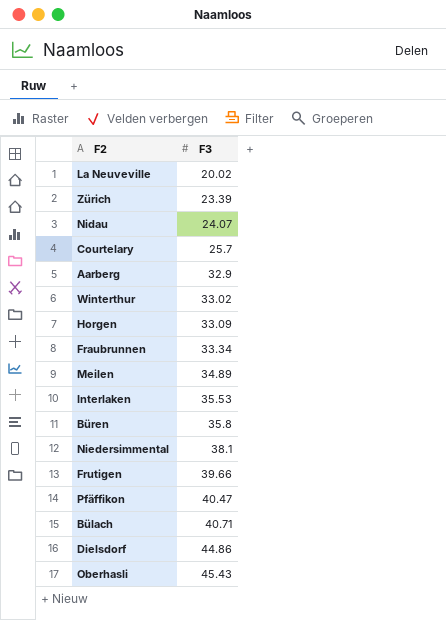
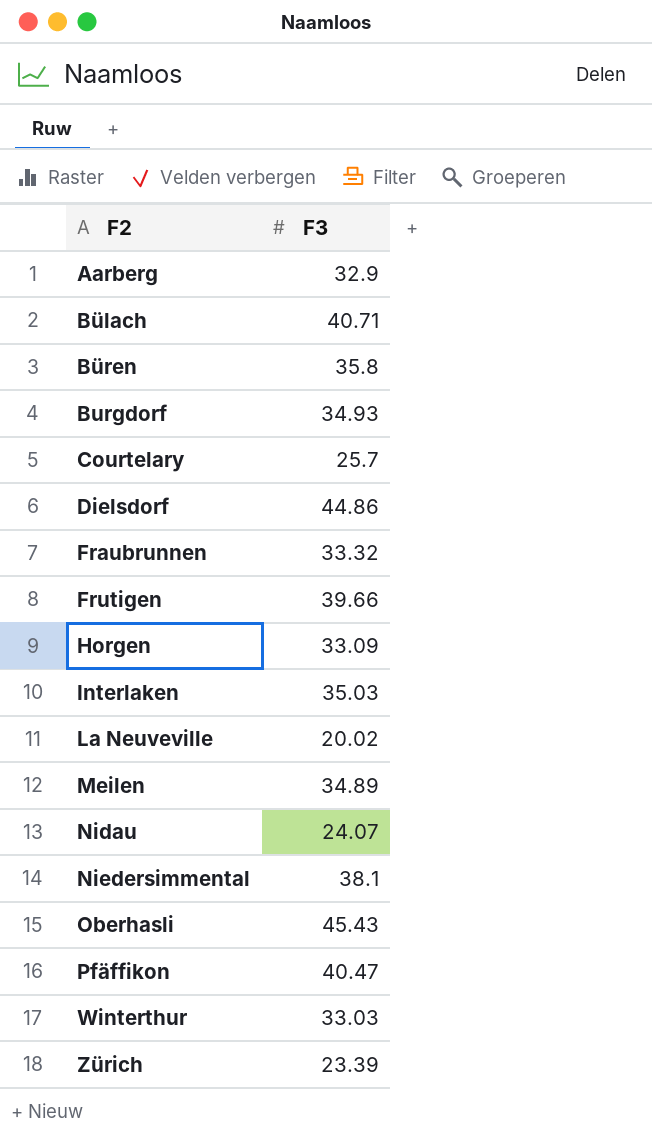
row order: F3 ascending -> F2 ascending
row Burgdorf: none -> 34.93
Fraubrunnen | F3: 33.34 -> 33.32
Interlaken | F3: 35.53 -> 35.03
Winterthur | F3: 33.02 -> 33.03

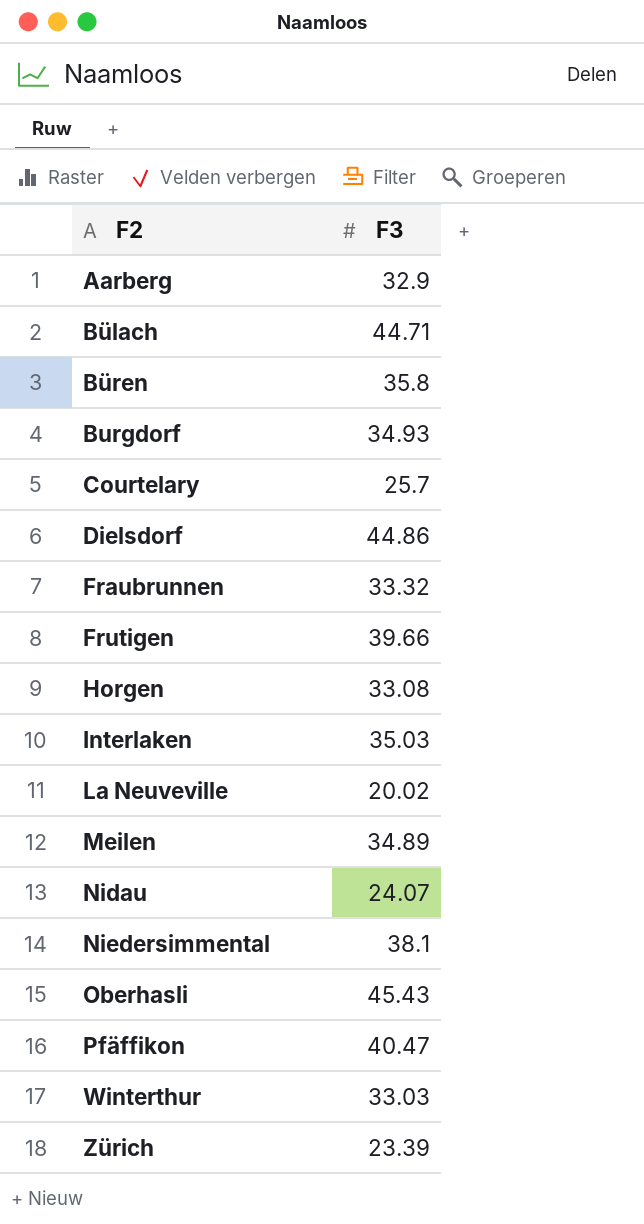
Bülach | F3: 40.71 -> 44.71
Horgen | F3: 33.09 -> 33.08

